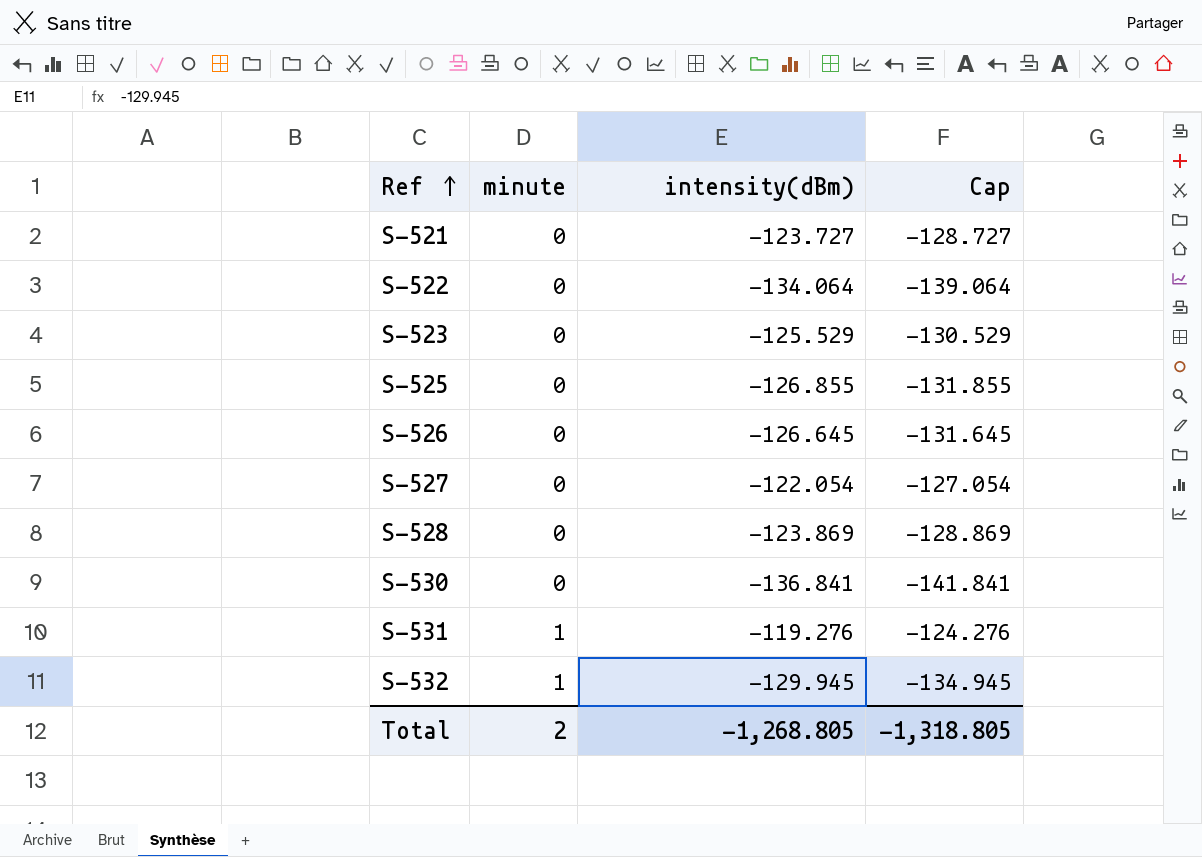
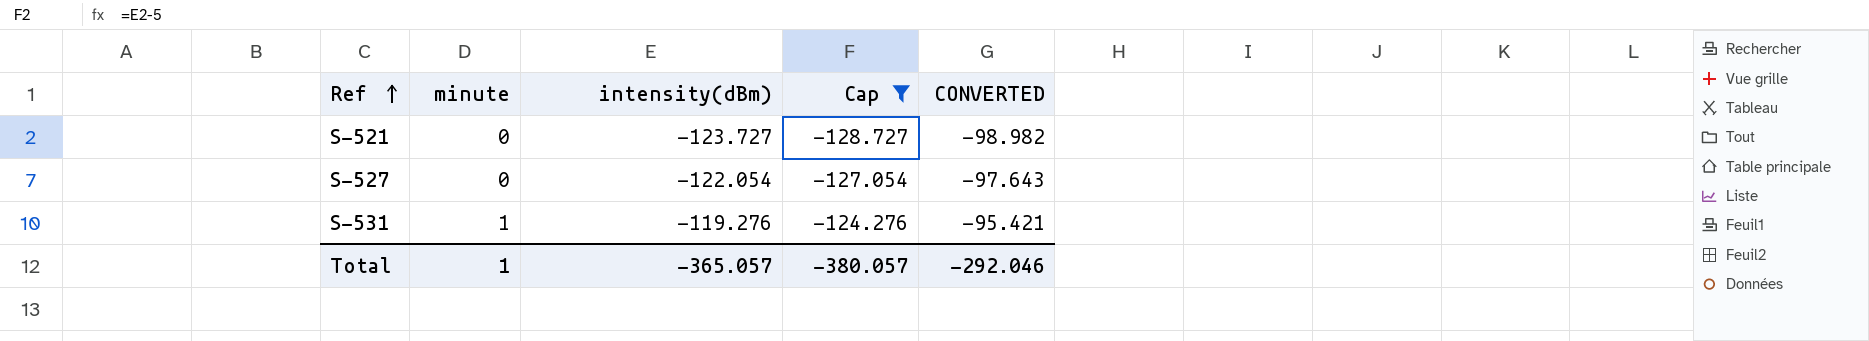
filter: none -> Cap >= -128.727
column CONVERTED | formula: none -> [intensity(dBm)] * 0.8
Total | minute: 2 -> 1
Total | intensity(dBm): -1,268.805 -> -365.057
Total | Cap: -1,318.805 -> -380.057

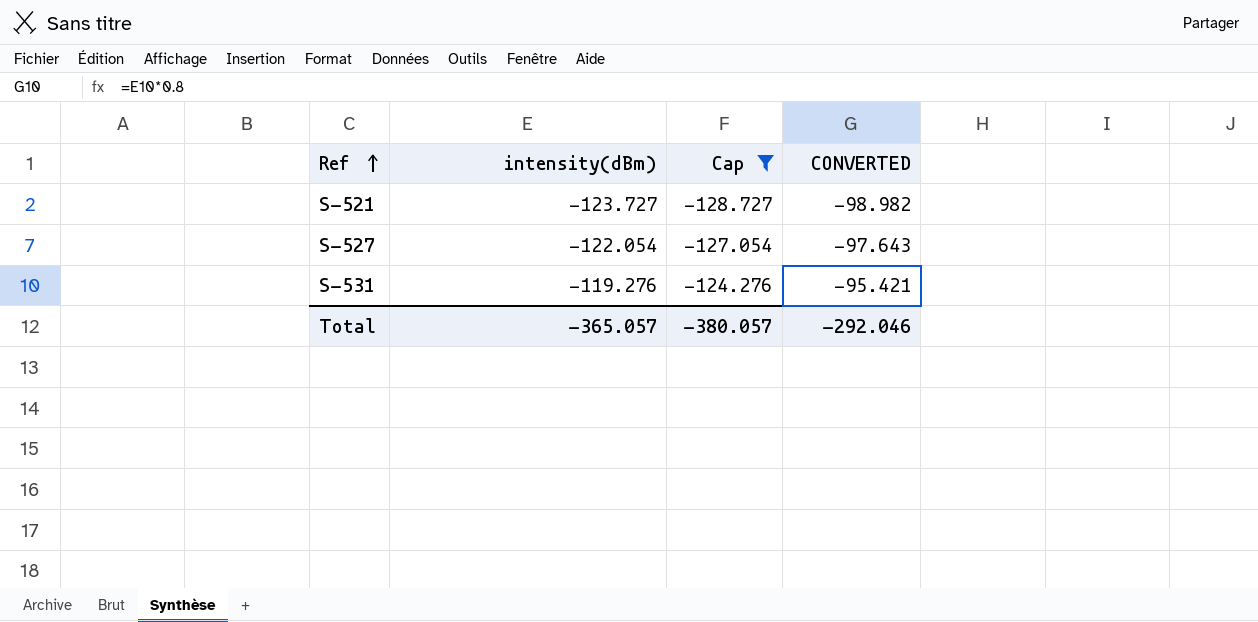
column minute | position: 2 -> none

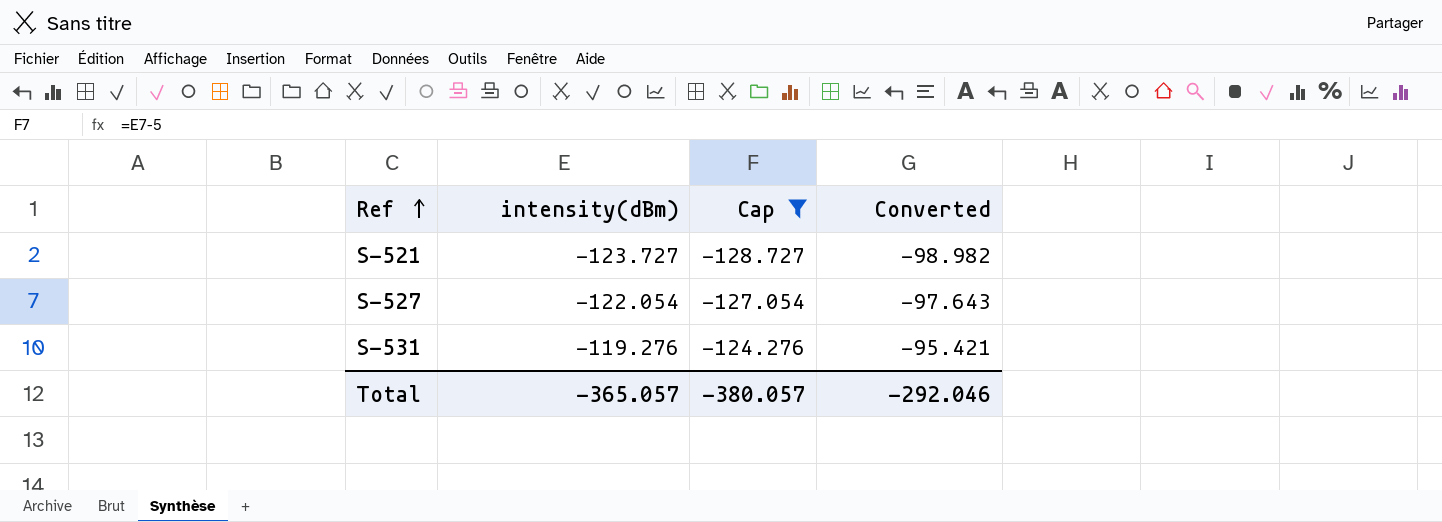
column name: CONVERTED -> Converted

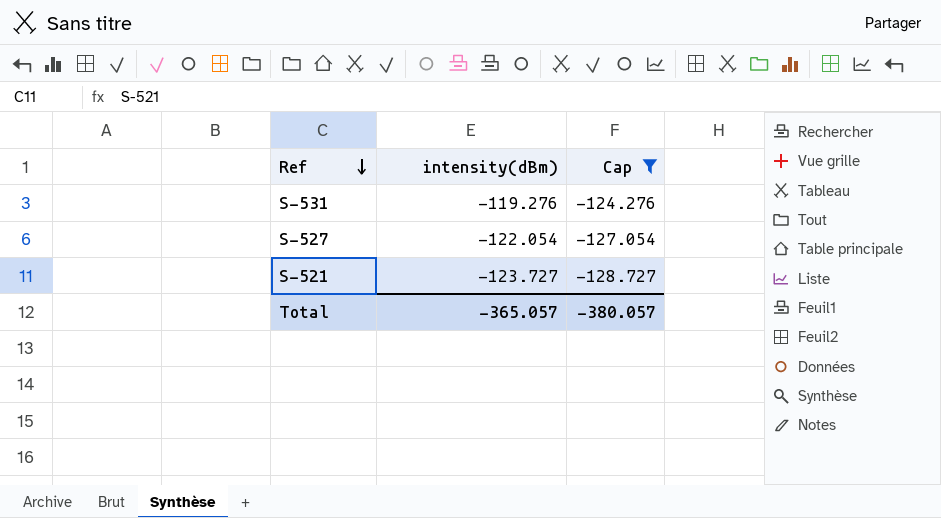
row order: Ref ascending -> Ref descending
column Converted | formula: [intensity(dBm)] * 0.8 -> none

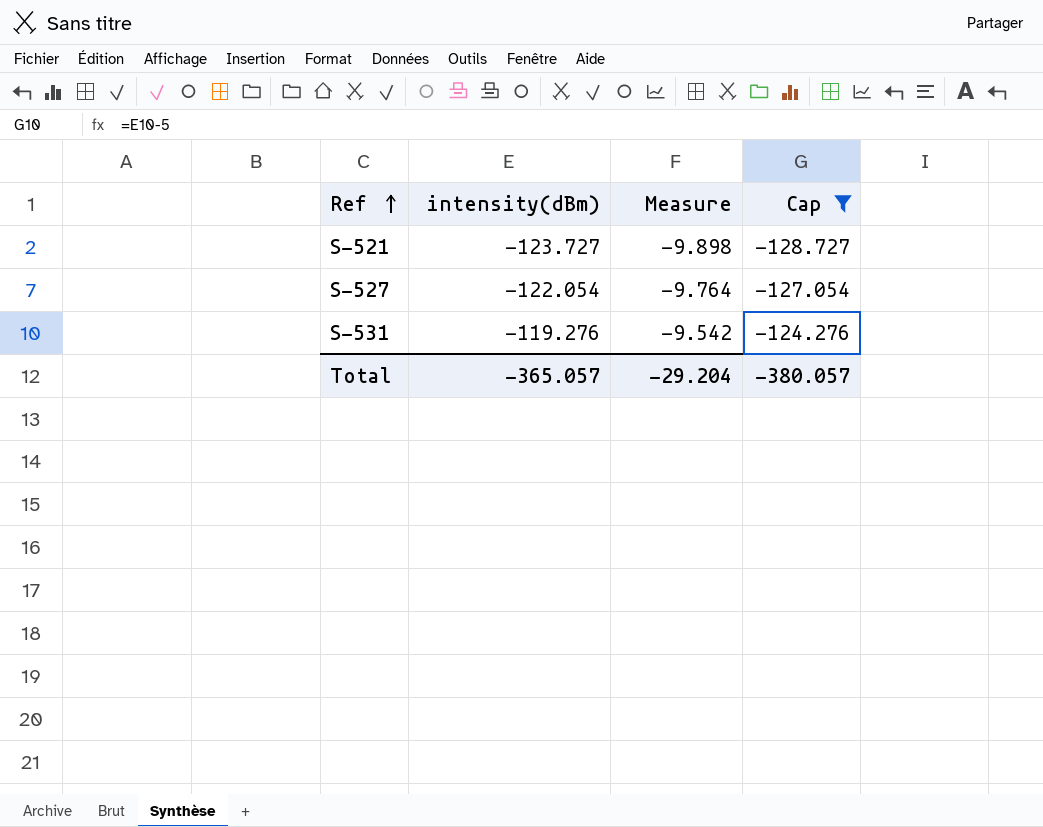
row order: Ref descending -> Ref ascending
column Measure | formula: none -> [intensity(dBm)] * 0.08

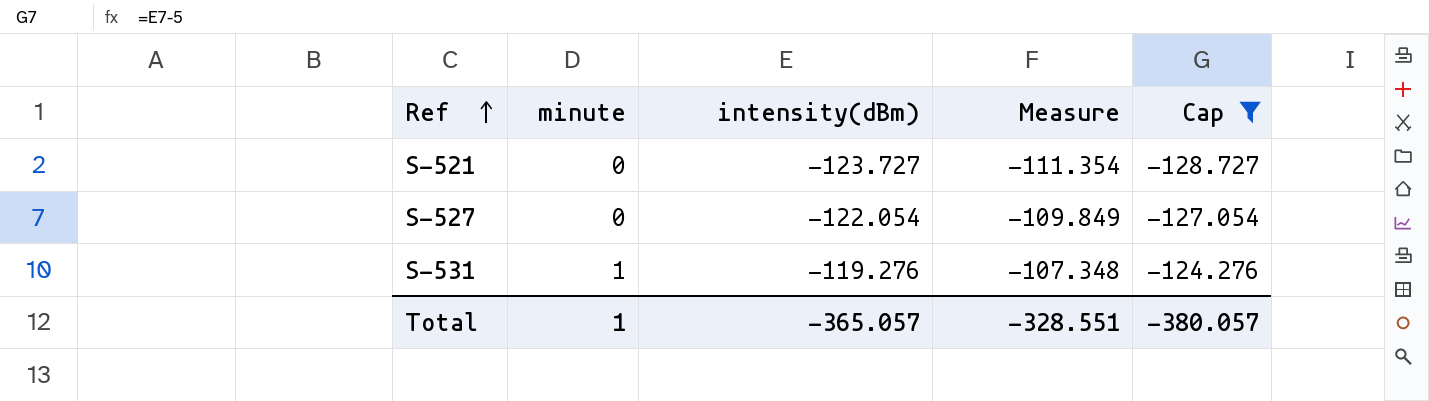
column minute | position: none -> 2
column Measure | formula: [intensity(dBm)] * 0.08 -> [intensity(dBm)] * 0.9
Total | Measure: -29.204 -> -328.551

